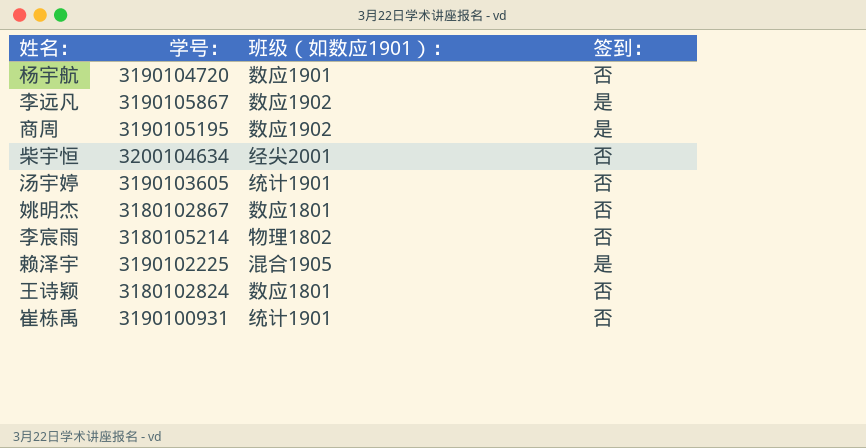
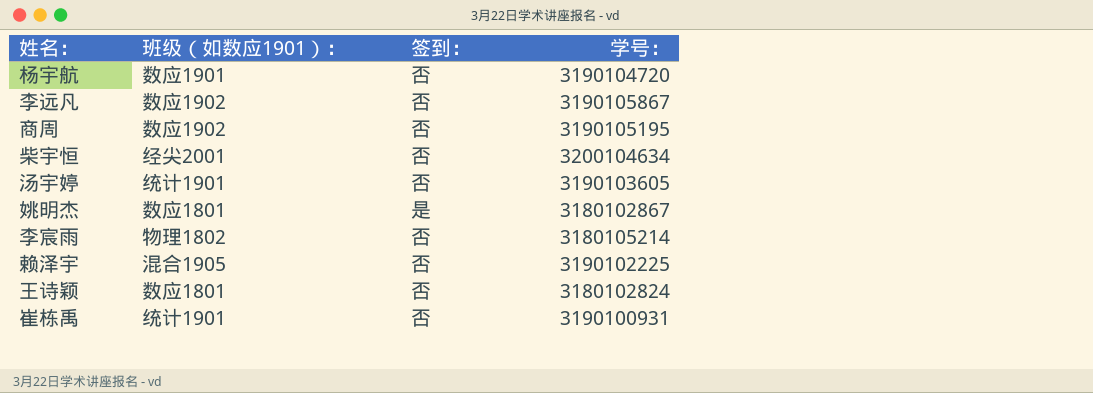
column 学号： | position: 2 -> 4
李远凡 | 签到：: 是 -> 否
商周 | 签到：: 是 -> 否
姚明杰 | 签到：: 否 -> 是
赖泽宇 | 签到：: 是 -> 否

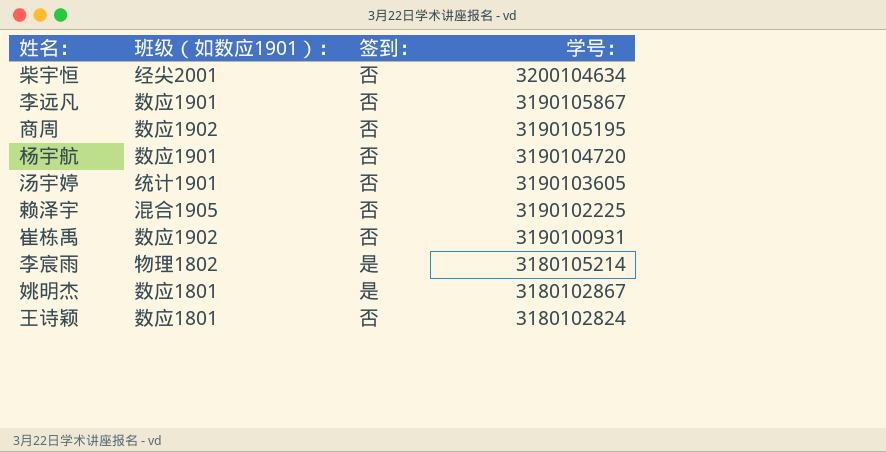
row order: none -> 学号： descending
李远凡 | 班级（如数应1901）：: 数应1902 -> 数应1901
崔栋禹 | 班级（如数应1901）：: 统计1901 -> 数应1902
李宸雨 | 签到：: 否 -> 是

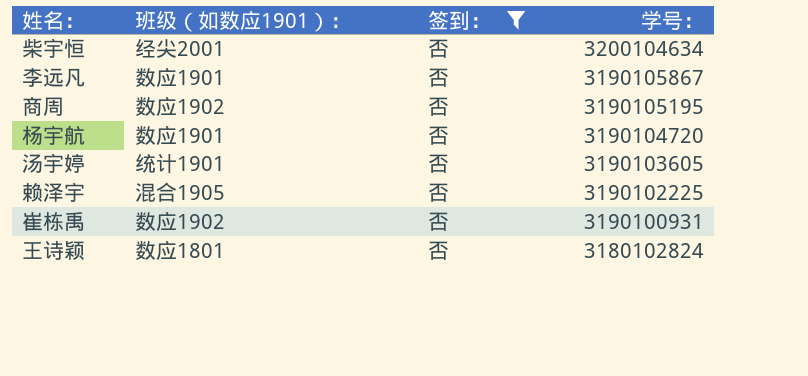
filter: none -> 签到： = 否

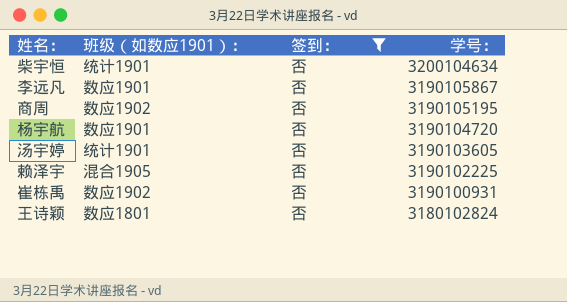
柴宇恒 | 班级（如数应1901）：: 经尖2001 -> 统计1901

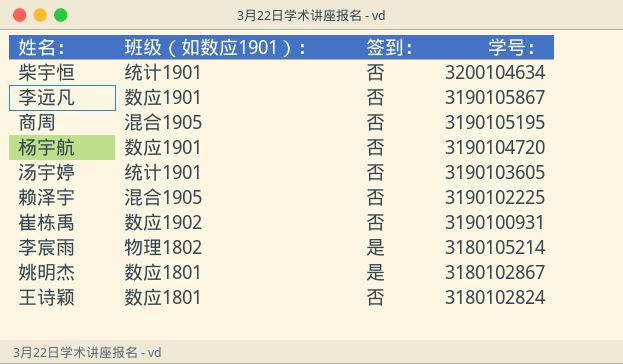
filter: 签到： = 否 -> none
商周 | 班级（如数应1901）：: 数应1902 -> 混合1905

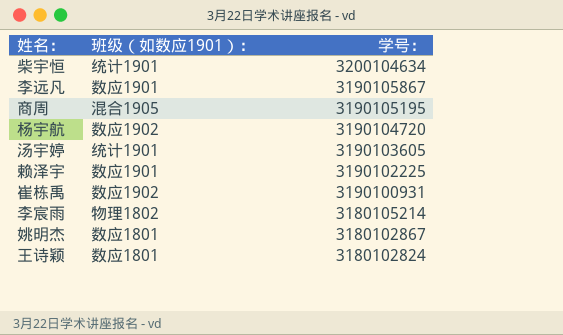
column 签到： | position: 3 -> none
杨宇航 | 班级（如数应1901）：: 数应1901 -> 数应1902
赖泽宇 | 班级（如数应1901）：: 混合1905 -> 数应1901

